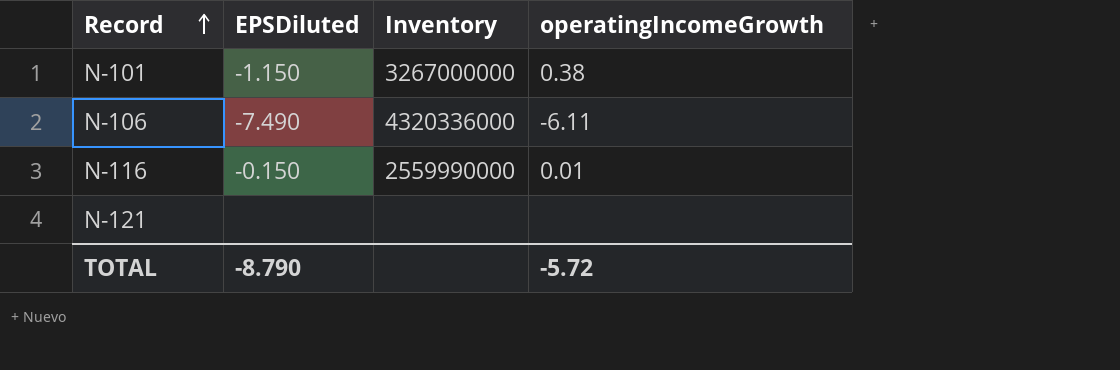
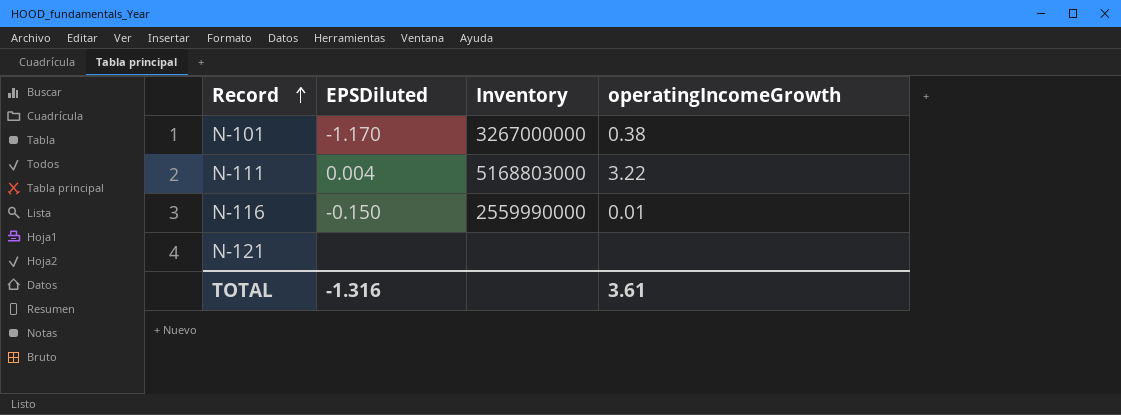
row N-106: -7.490 | 4320336000 | -6.11 -> none
N-101 | EPSDiluted: -1.150 -> -1.170
row N-111: none -> 0.004 | 5168803000 | 3.22
TOTAL | EPSDiluted: -8.790 -> -1.316
TOTAL | operatingIncomeGrowth: -5.72 -> 3.61

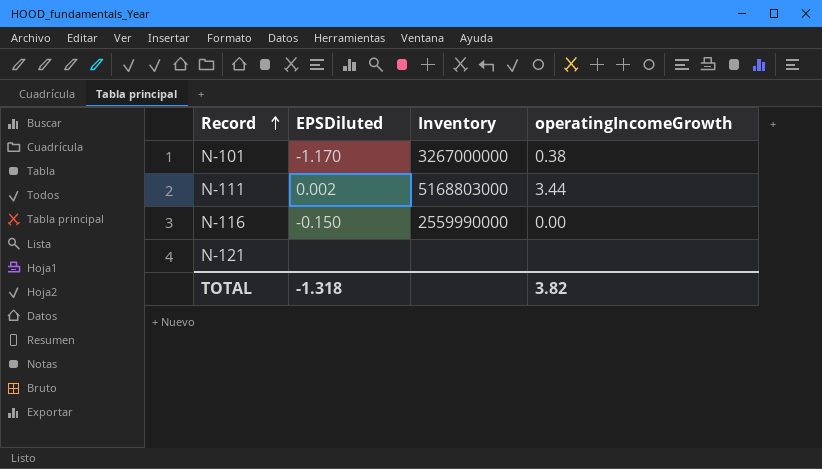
N-111 | EPSDiluted: 0.004 -> 0.002
N-111 | operatingIncomeGrowth: 3.22 -> 3.44
N-116 | operatingIncomeGrowth: 0.01 -> 0.00
TOTAL | EPSDiluted: -1.316 -> -1.318
TOTAL | operatingIncomeGrowth: 3.61 -> 3.82

